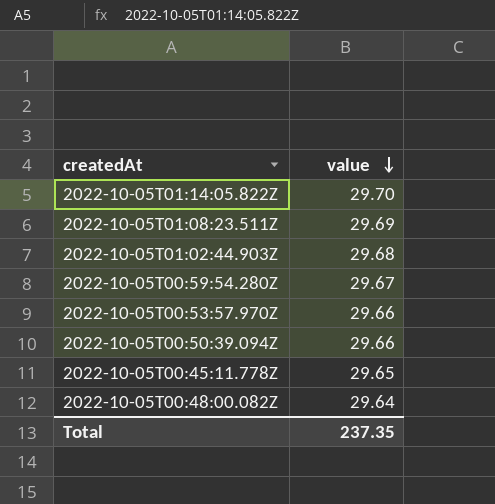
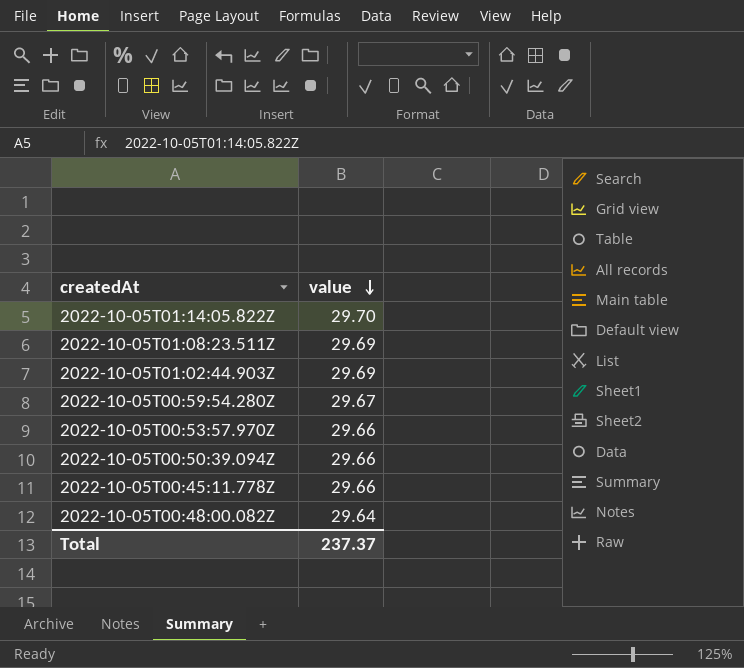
2022-10-05T01:02:44.903Z | value: 29.68 -> 29.69
2022-10-05T00:45:11.778Z | value: 29.65 -> 29.66
Total | value: 237.35 -> 237.37

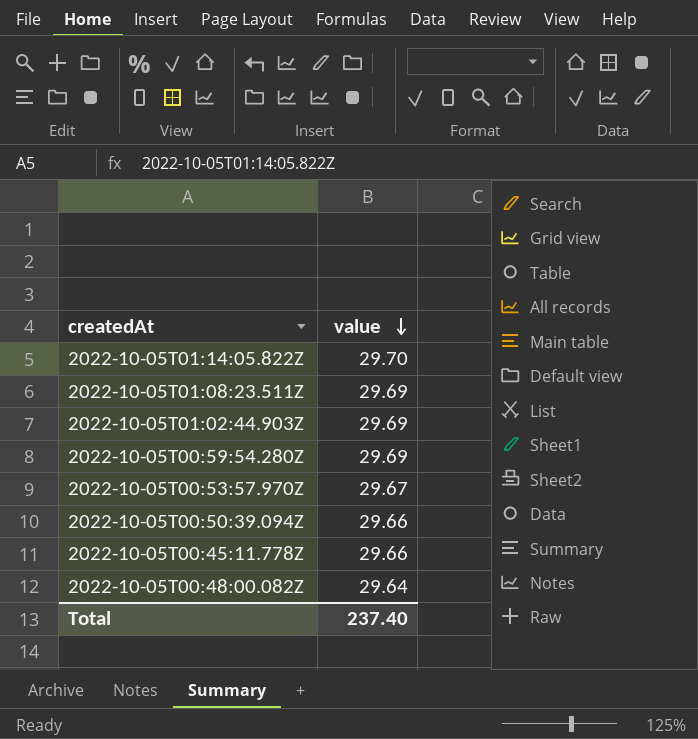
2022-10-05T00:59:54.280Z | value: 29.67 -> 29.69
2022-10-05T00:53:57.970Z | value: 29.66 -> 29.67
Total | value: 237.37 -> 237.40

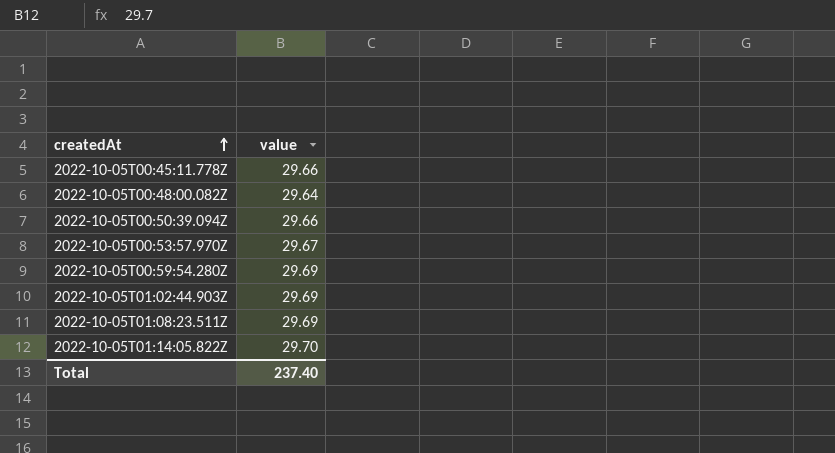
row order: value descending -> createdAt ascending

